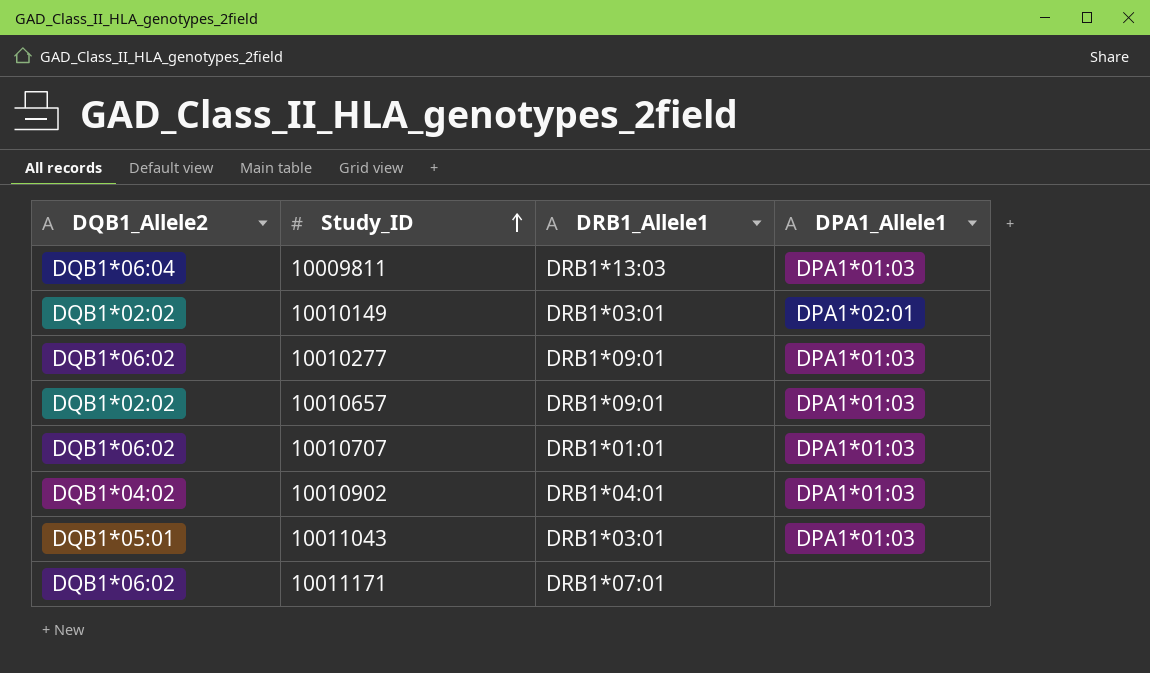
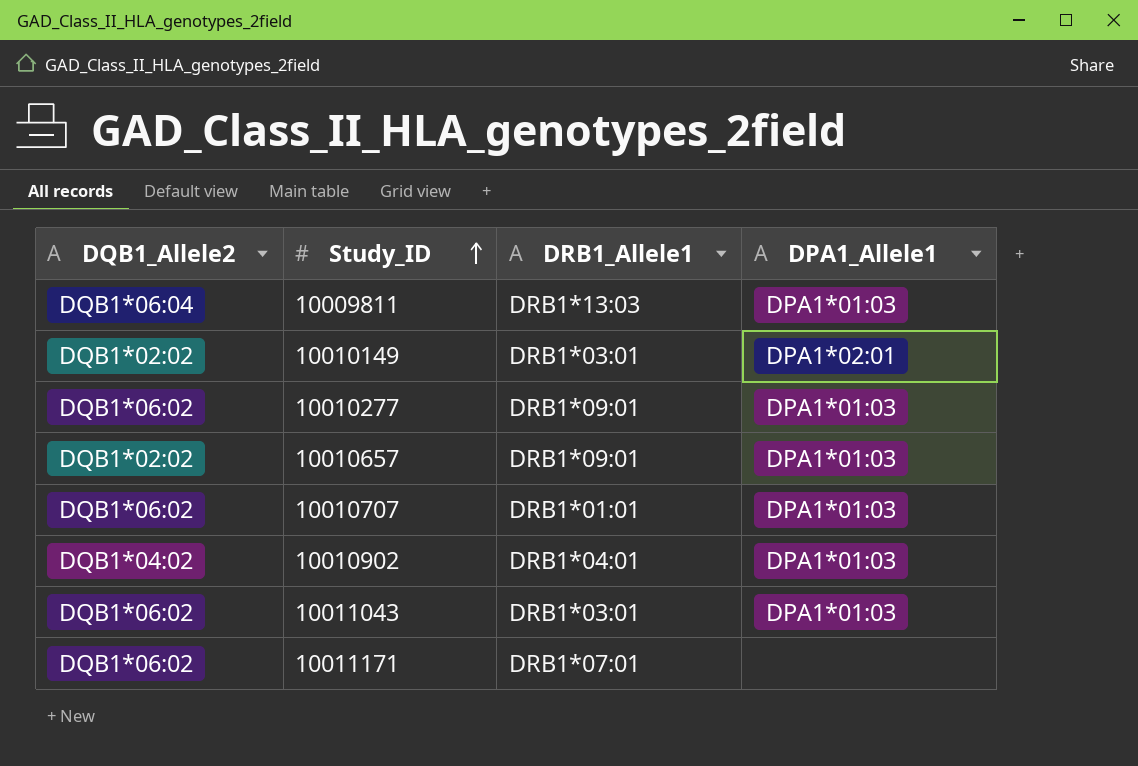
10011043 | DQB1_Allele2: DQB1*05:01 -> DQB1*06:02

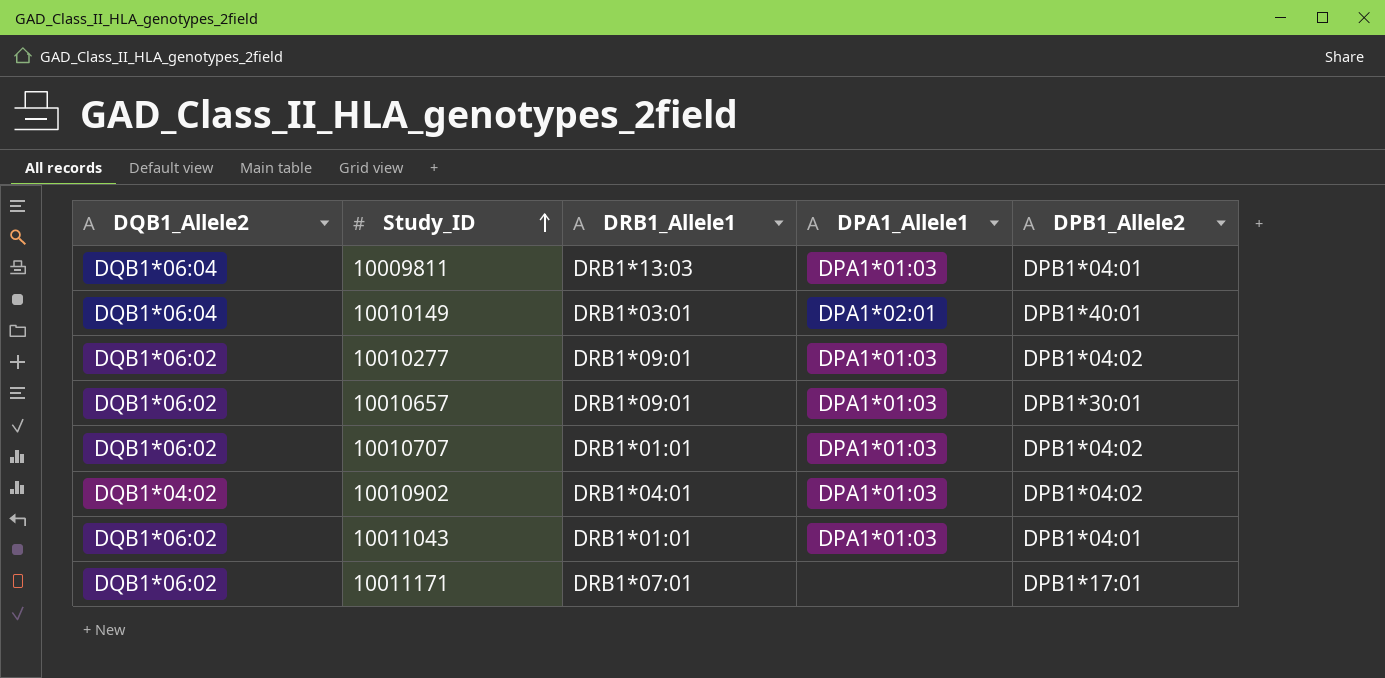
column DPB1_Allele2 | position: none -> 5
10010149 | DQB1_Allele2: DQB1*02:02 -> DQB1*06:04
10010657 | DQB1_Allele2: DQB1*02:02 -> DQB1*06:02
10011043 | DRB1_Allele1: DRB1*03:01 -> DRB1*01:01

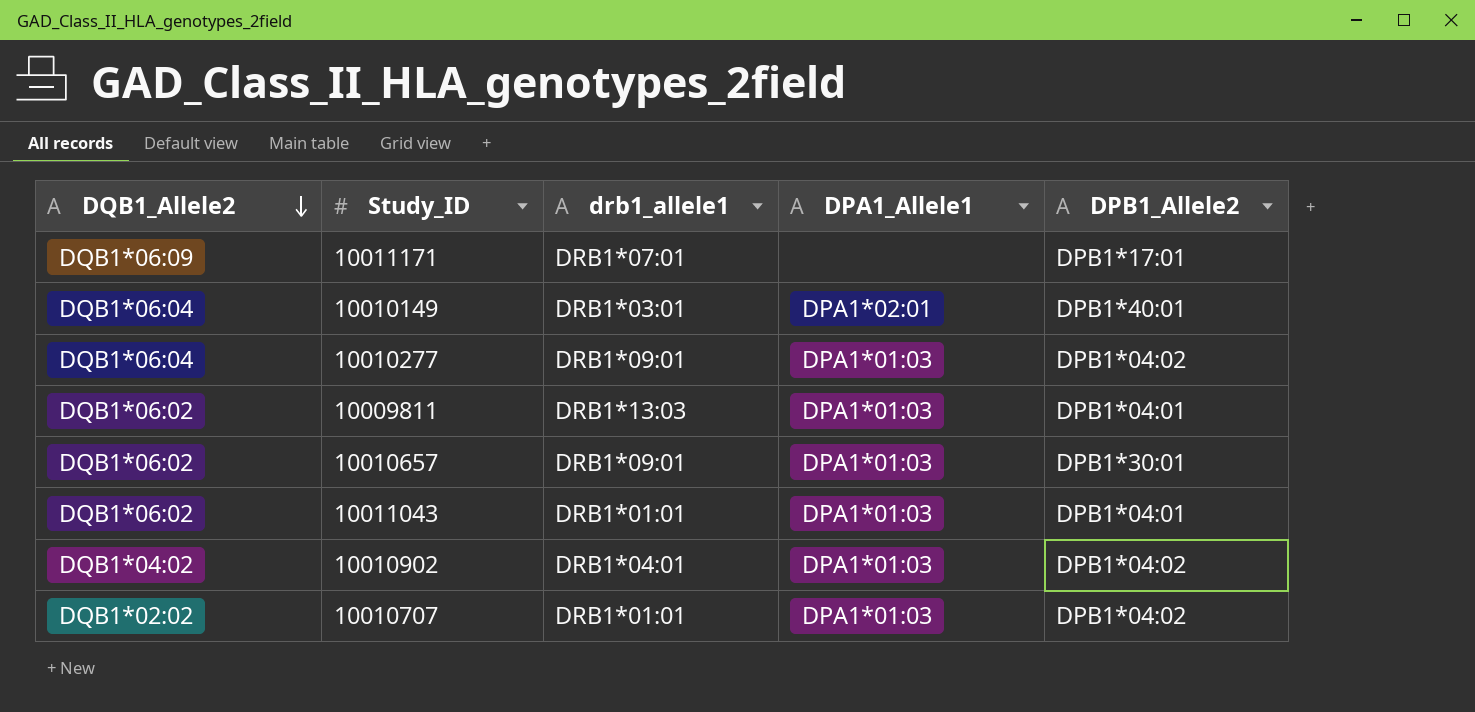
row order: Study_ID ascending -> DQB1_Allele2 descending
column name: DRB1_Allele1 -> drb1_allele1
10011171 | DQB1_Allele2: DQB1*06:02 -> DQB1*06:09
10010277 | DQB1_Allele2: DQB1*06:02 -> DQB1*06:04
10009811 | DQB1_Allele2: DQB1*06:04 -> DQB1*06:02
10010707 | DQB1_Allele2: DQB1*06:02 -> DQB1*02:02

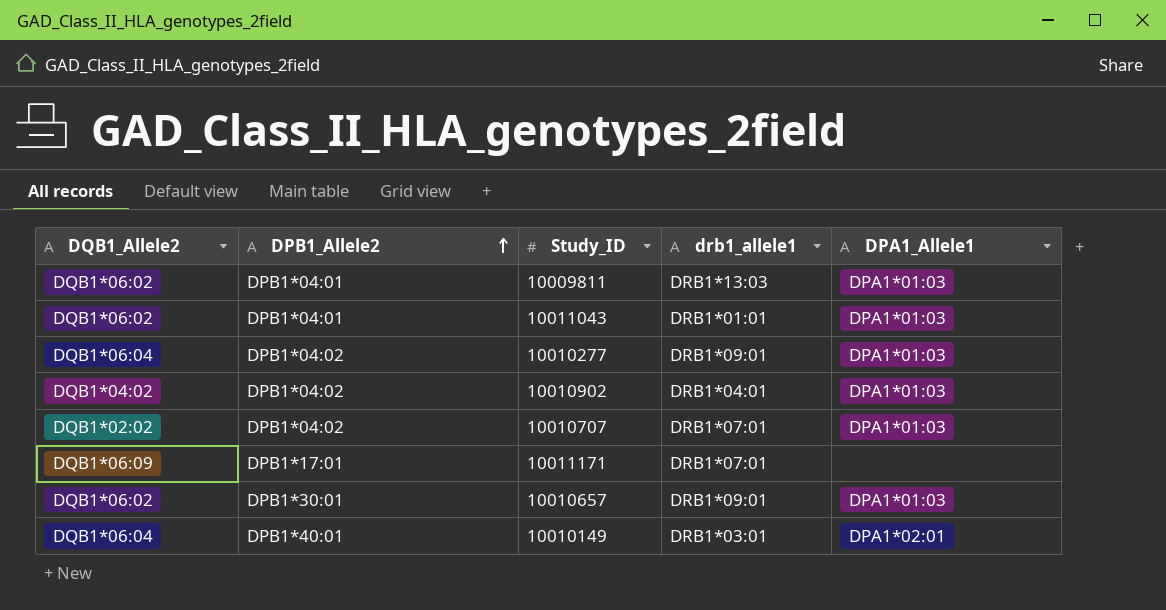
row order: DQB1_Allele2 descending -> DPB1_Allele2 ascending
column DPB1_Allele2 | position: 5 -> 2
10010707 | drb1_allele1: DRB1*01:01 -> DRB1*07:01

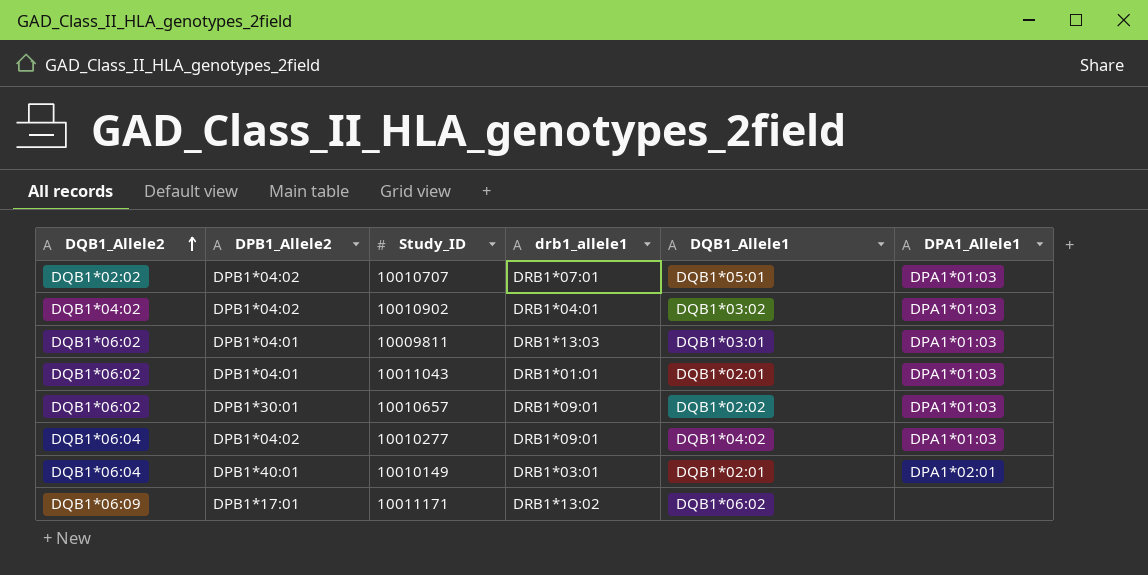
row order: DPB1_Allele2 ascending -> DQB1_Allele2 ascending
column DQB1_Allele1 | position: none -> 5
10011171 | drb1_allele1: DRB1*07:01 -> DRB1*13:02

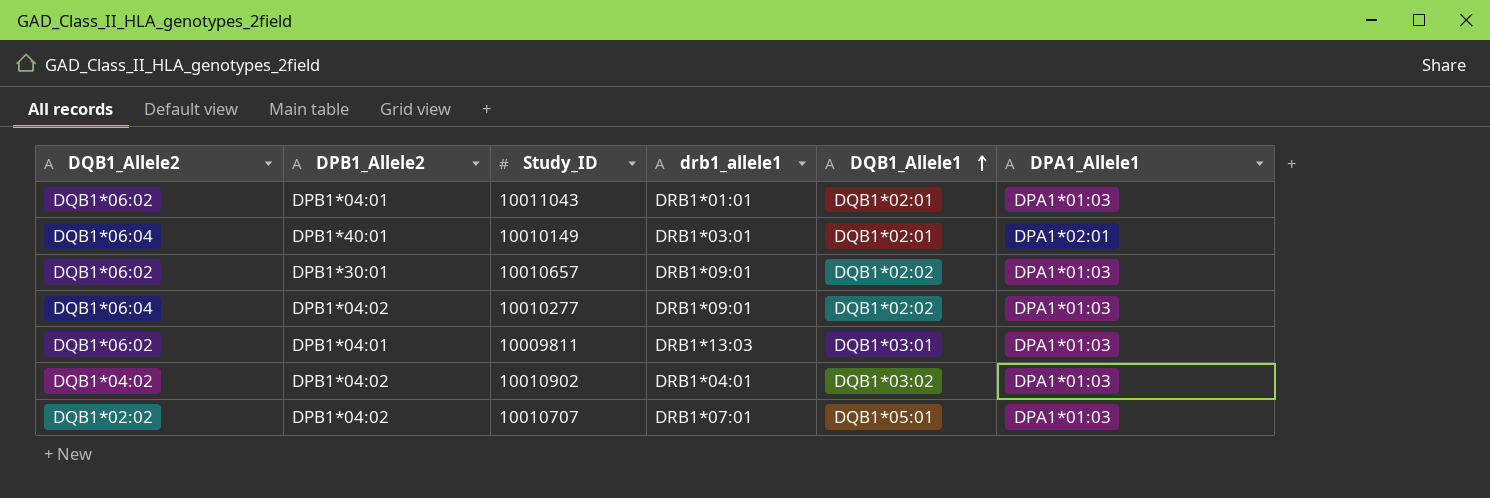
row order: DQB1_Allele2 ascending -> DQB1_Allele1 ascending
row 10011171: DQB1*06:09 | DPB1*17:01 | DRB1*13:02 | DQB1*06:02 | none -> none
10010277 | DQB1_Allele1: DQB1*04:02 -> DQB1*02:02

